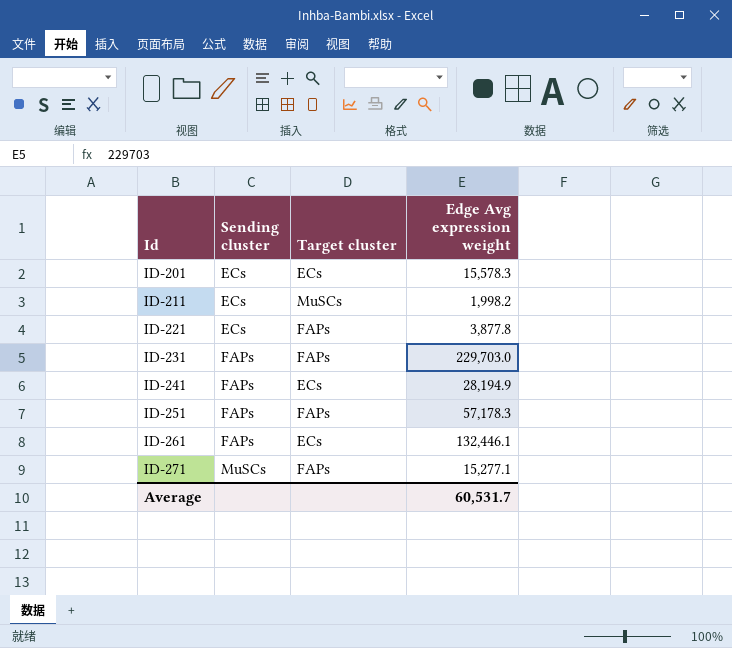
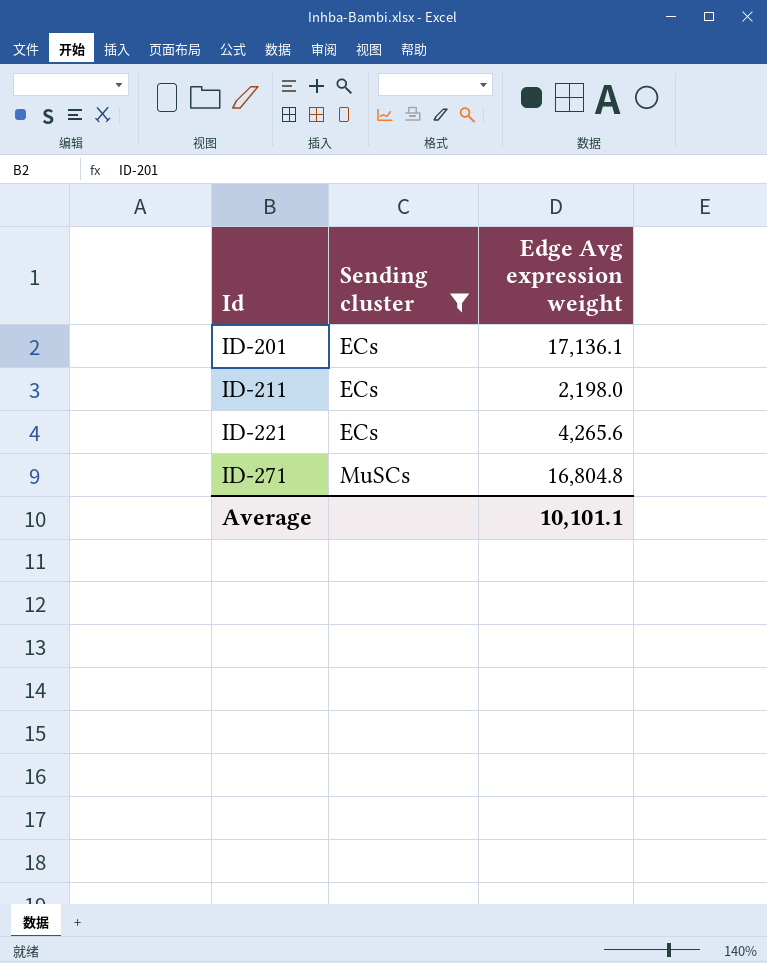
filter: none -> Sending cluster != FAPs
column Target cluster | position: 3 -> none
ID-201 | Edge Avg expression weight: 15,578.3 -> 17,136.1
ID-211 | Edge Avg expression weight: 1,998.2 -> 2,198.0
ID-221 | Edge Avg expression weight: 3,877.8 -> 4,265.6
ID-271 | Edge Avg expression weight: 15,277.1 -> 16,804.8
Average | Edge Avg expression weight: 60,531.7 -> 10,101.1

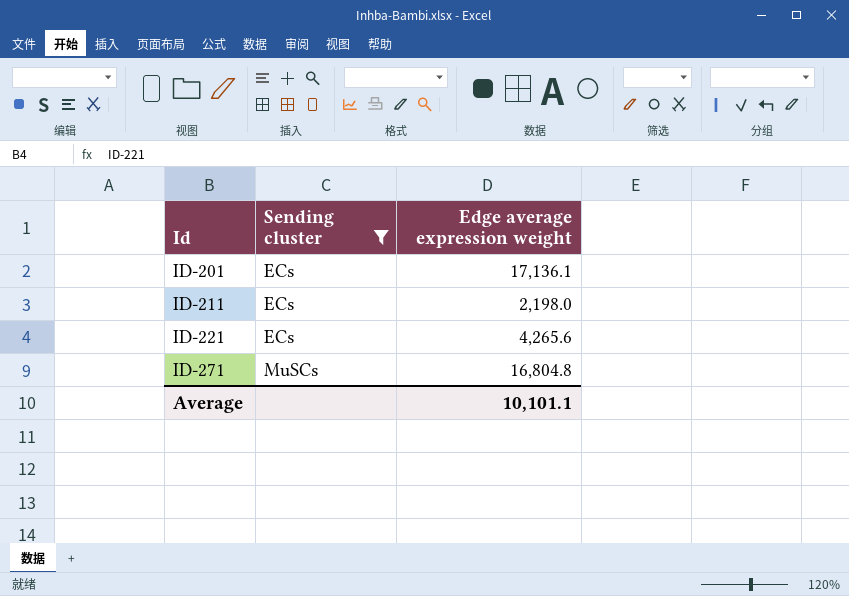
column name: Edge Avg expression weight -> Edge average expression weight

